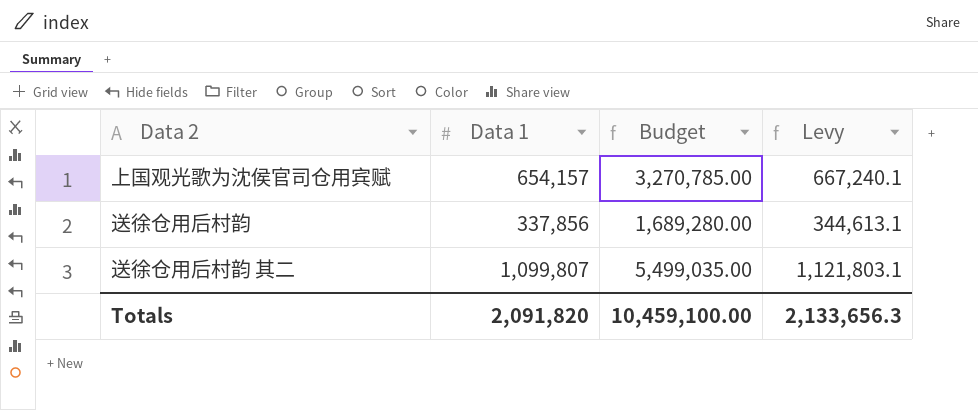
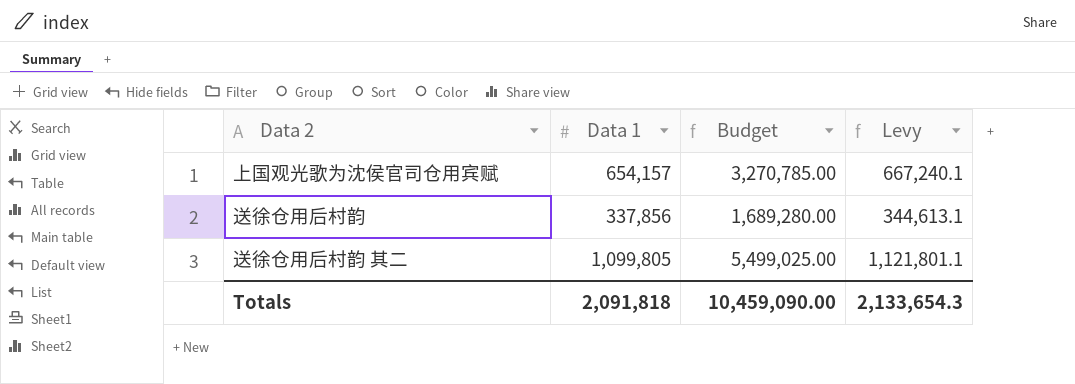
送徐仓用后村韵 其二 | Data 1: 1,099,807 -> 1,099,805
送徐仓用后村韵 其二 | Budget: 5,499,035.00 -> 5,499,025.00
送徐仓用后村韵 其二 | Levy: 1,121,803.1 -> 1,121,801.1
Totals | Data 1: 2,091,820 -> 2,091,818
Totals | Budget: 10,459,100.00 -> 10,459,090.00
Totals | Levy: 2,133,656.3 -> 2,133,654.3

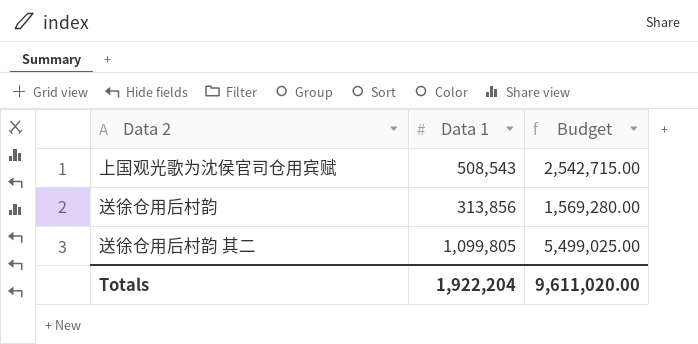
column Levy | formula: [Data 1] * 1.02 -> none
上国观光歌为沈侯官司仓用宾赋 | Data 1: 654,157 -> 508,543
上国观光歌为沈侯官司仓用宾赋 | Budget: 3,270,785.00 -> 2,542,715.00
送徐仓用后村韵 | Data 1: 337,856 -> 313,856
送徐仓用后村韵 | Budget: 1,689,280.00 -> 1,569,280.00
Totals | Data 1: 2,091,818 -> 1,922,204
Totals | Budget: 10,459,090.00 -> 9,611,020.00

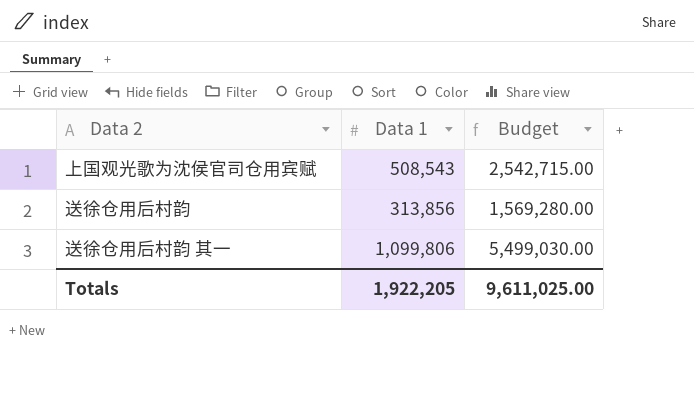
row 送徐仓用后村韵 其二: 1,099,805 | 5,499,025.00 -> none
row 送徐仓用后村韵 其一: none -> 1,099,806 | 5,499,030.00
Totals | Data 1: 1,922,204 -> 1,922,205
Totals | Budget: 9,611,020.00 -> 9,611,025.00

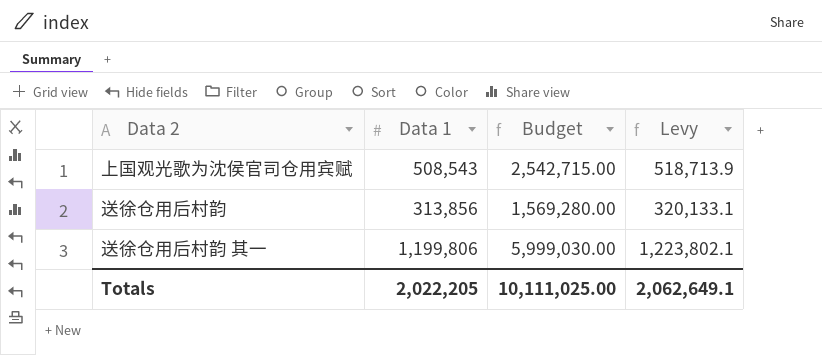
column Levy | formula: none -> [Data 1] * 1.02
送徐仓用后村韵 其一 | Data 1: 1,099,806 -> 1,199,806
送徐仓用后村韵 其一 | Budget: 5,499,030.00 -> 5,999,030.00
Totals | Data 1: 1,922,205 -> 2,022,205
Totals | Budget: 9,611,025.00 -> 10,111,025.00

